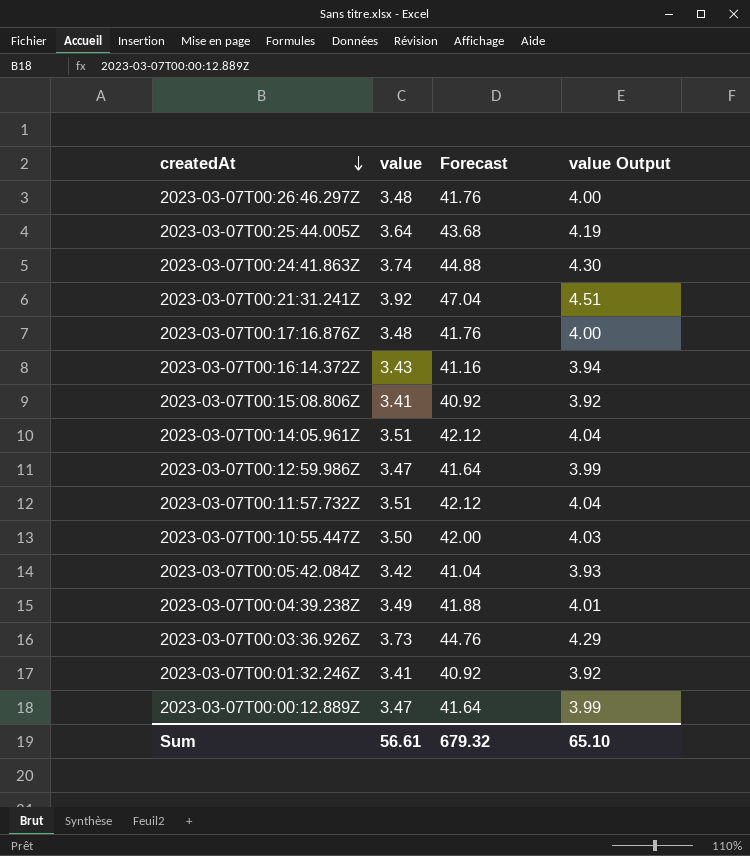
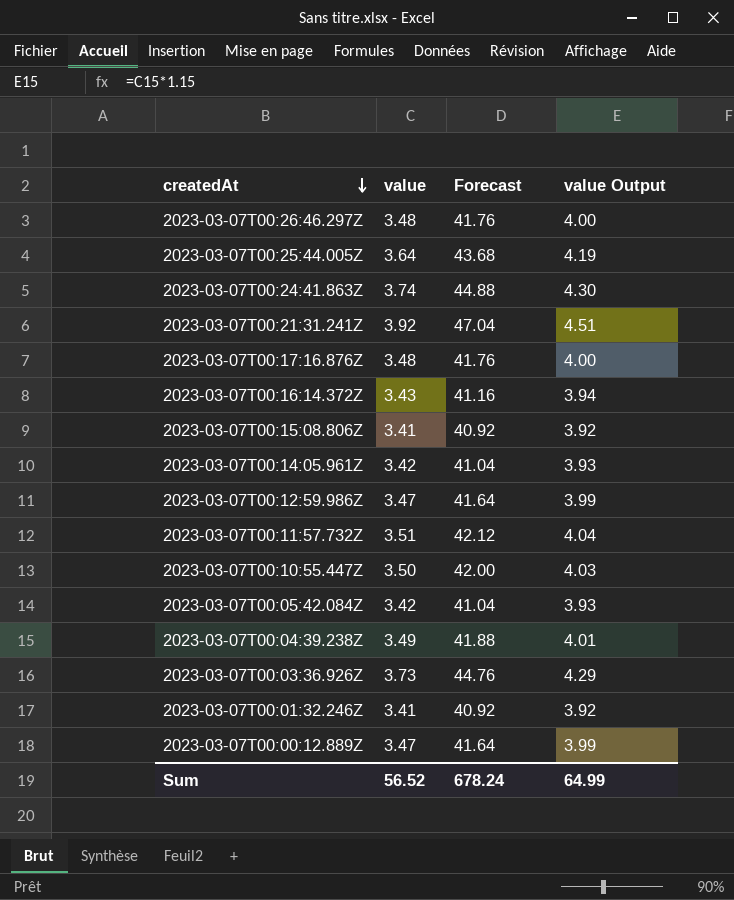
2023-03-07T00:14:05.961Z | value: 3.51 -> 3.42
2023-03-07T00:14:05.961Z | Forecast: 42.12 -> 41.04
2023-03-07T00:14:05.961Z | value Output: 4.04 -> 3.93
Sum | value: 56.61 -> 56.52
Sum | Forecast: 679.32 -> 678.24
Sum | value Output: 65.10 -> 64.99

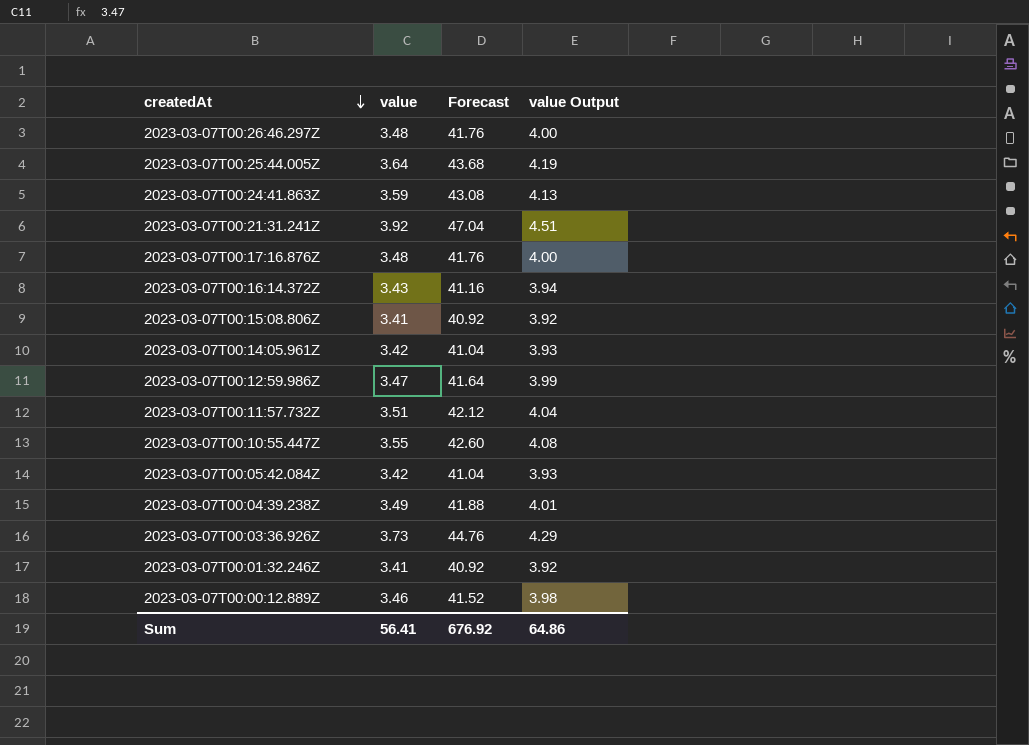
2023-03-07T00:24:41.863Z | value: 3.74 -> 3.59
2023-03-07T00:24:41.863Z | Forecast: 44.88 -> 43.08
2023-03-07T00:24:41.863Z | value Output: 4.30 -> 4.13
2023-03-07T00:10:55.447Z | value: 3.50 -> 3.55
2023-03-07T00:10:55.447Z | Forecast: 42.00 -> 42.60
2023-03-07T00:10:55.447Z | value Output: 4.03 -> 4.08
2023-03-07T00:00:12.889Z | value: 3.47 -> 3.46
2023-03-07T00:00:12.889Z | Forecast: 41.64 -> 41.52
2023-03-07T00:00:12.889Z | value Output: 3.99 -> 3.98
Sum | value: 56.52 -> 56.41
Sum | Forecast: 678.24 -> 676.92
Sum | value Output: 64.99 -> 64.86

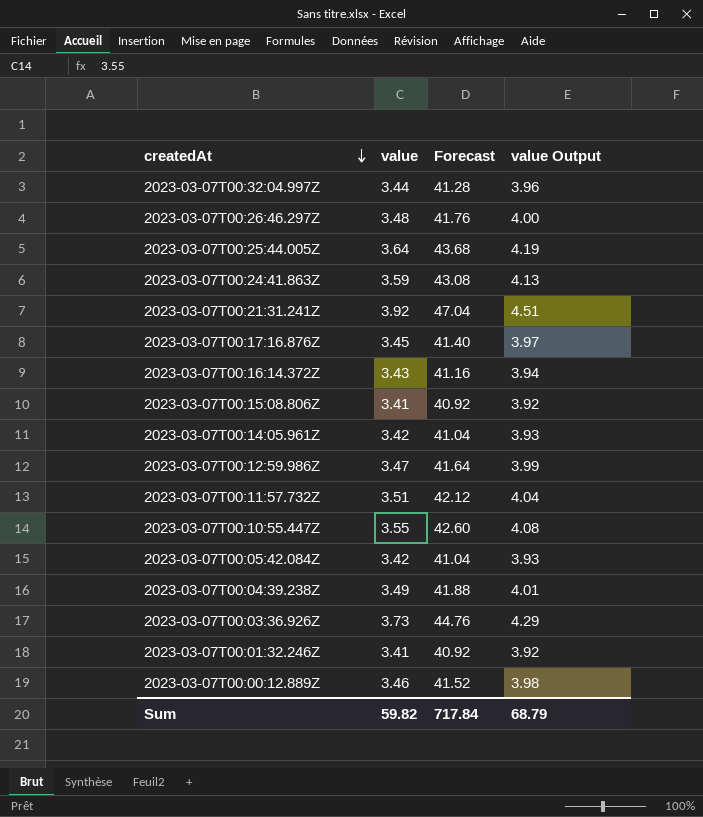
row 2023-03-07T00:32:04.997Z: none -> 3.44 | 41.28 | 3.96
2023-03-07T00:17:16.876Z | value: 3.48 -> 3.45
2023-03-07T00:17:16.876Z | Forecast: 41.76 -> 41.40
2023-03-07T00:17:16.876Z | value Output: 4.00 -> 3.97
Sum | value: 56.41 -> 59.82
Sum | Forecast: 676.92 -> 717.84
Sum | value Output: 64.86 -> 68.79

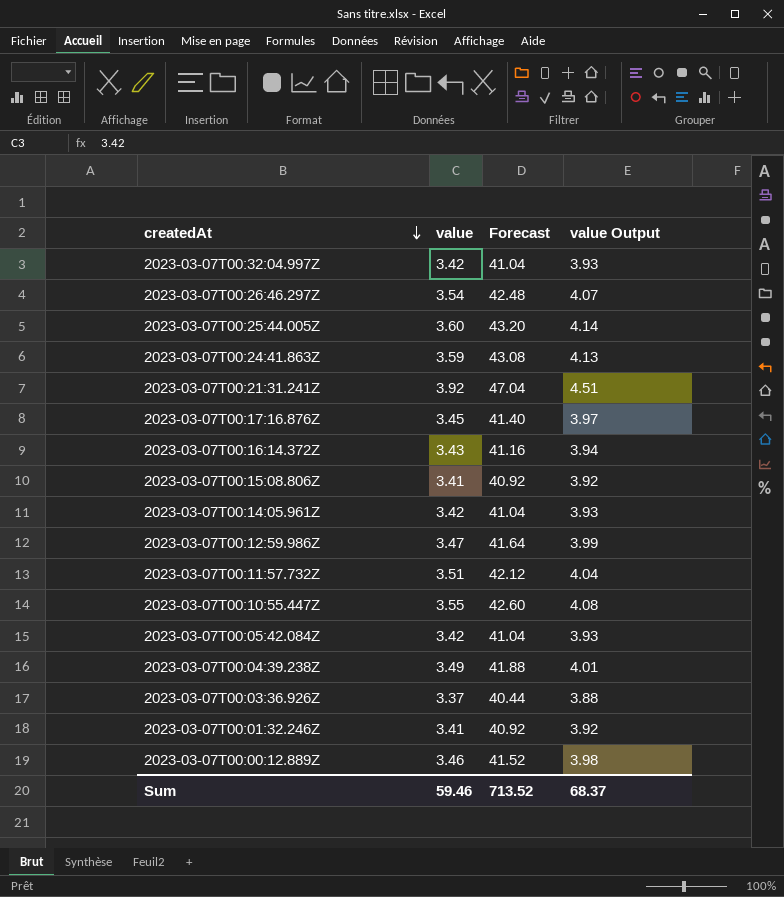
2023-03-07T00:32:04.997Z | value: 3.44 -> 3.42
2023-03-07T00:32:04.997Z | Forecast: 41.28 -> 41.04
2023-03-07T00:32:04.997Z | value Output: 3.96 -> 3.93
2023-03-07T00:26:46.297Z | value: 3.48 -> 3.54
2023-03-07T00:26:46.297Z | Forecast: 41.76 -> 42.48
2023-03-07T00:26:46.297Z | value Output: 4.00 -> 4.07
2023-03-07T00:25:44.005Z | value: 3.64 -> 3.60
2023-03-07T00:25:44.005Z | Forecast: 43.68 -> 43.20
2023-03-07T00:25:44.005Z | value Output: 4.19 -> 4.14
2023-03-07T00:03:36.926Z | value: 3.73 -> 3.37
2023-03-07T00:03:36.926Z | Forecast: 44.76 -> 40.44
2023-03-07T00:03:36.926Z | value Output: 4.29 -> 3.88
Sum | value: 59.82 -> 59.46
Sum | Forecast: 717.84 -> 713.52
Sum | value Output: 68.79 -> 68.37

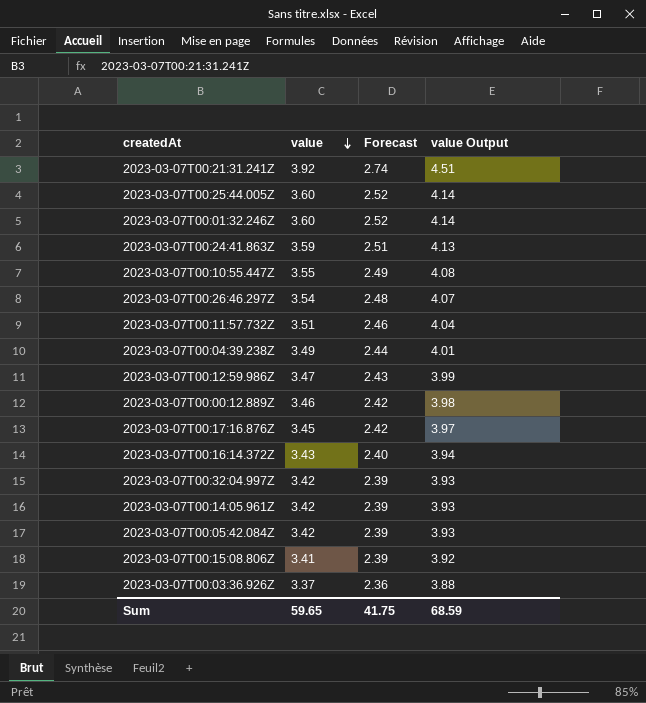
row order: createdAt descending -> value descending
column Forecast | formula: [value] * 12 -> [value] * 0.7
2023-03-07T00:01:32.246Z | value: 3.41 -> 3.60
2023-03-07T00:01:32.246Z | value Output: 3.92 -> 4.14
Sum | value: 59.46 -> 59.65
Sum | Forecast: 713.52 -> 41.75
Sum | value Output: 68.37 -> 68.59

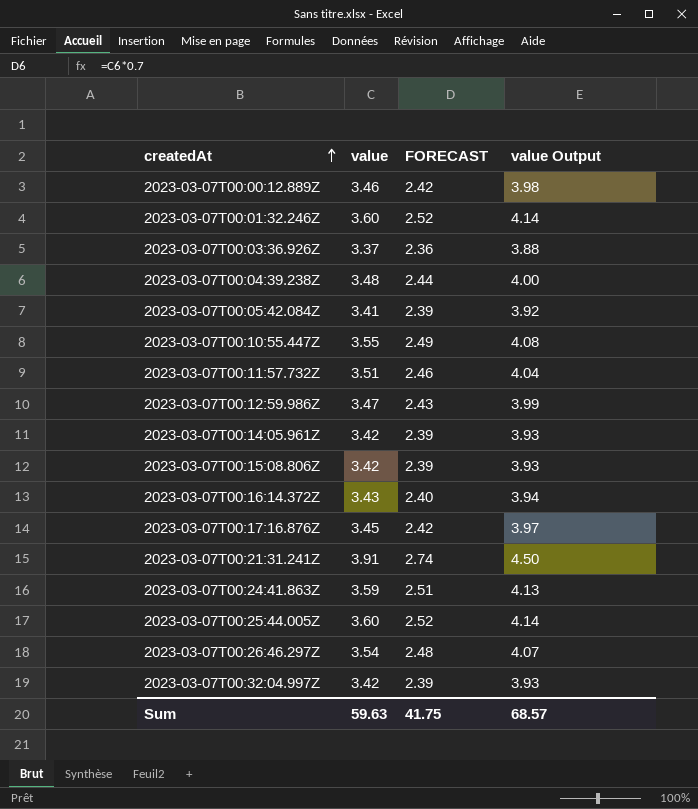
row order: value descending -> createdAt ascending
column name: Forecast -> FORECAST
2023-03-07T00:04:39.238Z | value: 3.49 -> 3.48
2023-03-07T00:04:39.238Z | value Output: 4.01 -> 4.00
2023-03-07T00:05:42.084Z | value: 3.42 -> 3.41
2023-03-07T00:05:42.084Z | value Output: 3.93 -> 3.92
2023-03-07T00:15:08.806Z | value: 3.41 -> 3.42
2023-03-07T00:15:08.806Z | value Output: 3.92 -> 3.93
2023-03-07T00:21:31.241Z | value: 3.92 -> 3.91
2023-03-07T00:21:31.241Z | value Output: 4.51 -> 4.50
Sum | value: 59.65 -> 59.63
Sum | value Output: 68.59 -> 68.57

